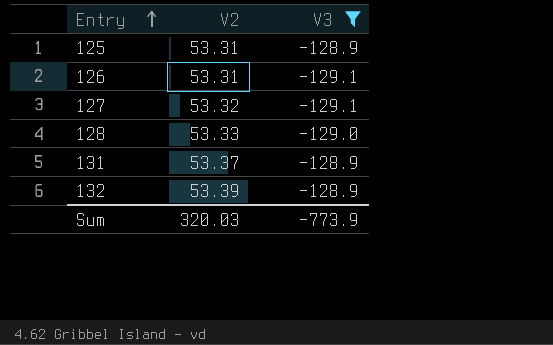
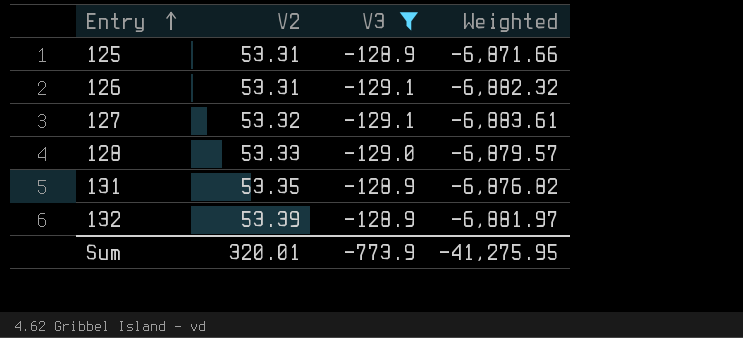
column Weighted | formula: none -> [V2] * [V3]
131 | V2: 53.37 -> 53.35
Sum | V2: 320.03 -> 320.01

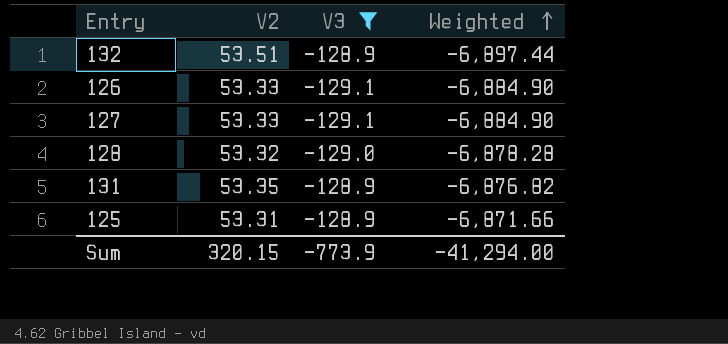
row order: Entry ascending -> Weighted ascending
132 | V2: 53.39 -> 53.51
132 | Weighted: -6,881.97 -> -6,897.44
126 | V2: 53.31 -> 53.33
126 | Weighted: -6,882.32 -> -6,884.90
127 | V2: 53.32 -> 53.33
127 | Weighted: -6,883.61 -> -6,884.90
128 | V2: 53.33 -> 53.32
128 | Weighted: -6,879.57 -> -6,878.28
Sum | V2: 320.01 -> 320.15
Sum | Weighted: -41,275.95 -> -41,294.00

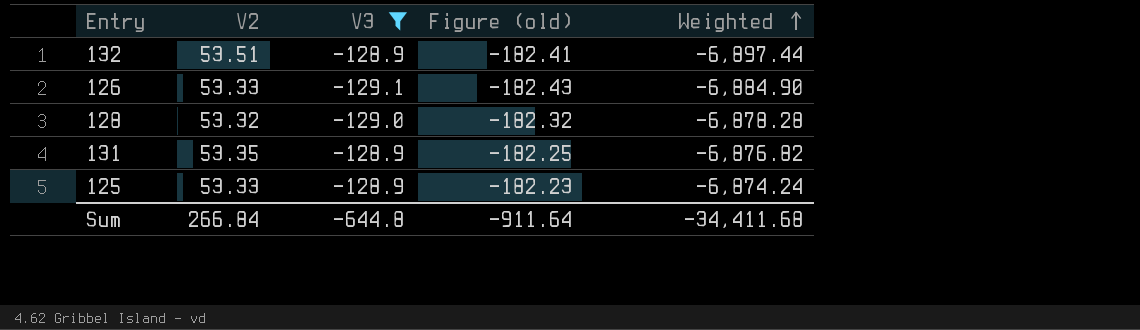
column Figure (old) | formula: none -> [V3] - [V2]
row 127: 53.33 | -129.1 | -6,884.90 -> none
125 | V2: 53.31 -> 53.33
125 | Weighted: -6,871.66 -> -6,874.24
Sum | V2: 320.15 -> 266.84
Sum | V3: -773.9 -> -644.8
Sum | Weighted: -41,294.00 -> -34,411.68

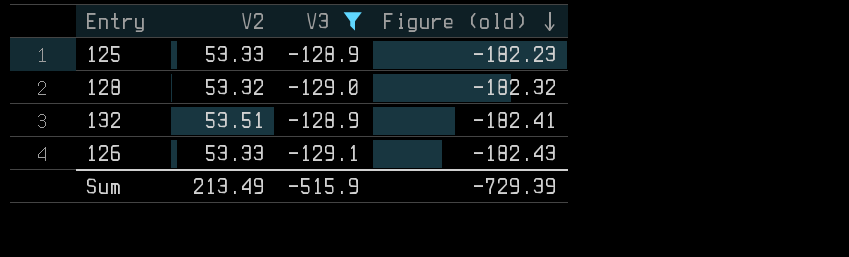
row order: Weighted ascending -> Figure (old) descending
column Weighted | formula: [V2] * [V3] -> none
row 131: 53.35 | -128.9 | -182.25 | -6,876.82 -> none
Sum | V2: 266.84 -> 213.49
Sum | V3: -644.8 -> -515.9
Sum | Figure (old): -911.64 -> -729.39

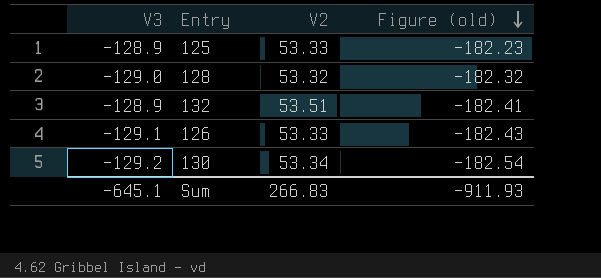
filter: V3 != -129.2 -> none
column V3 | position: 3 -> 1
Sum | V3: -515.9 -> -645.1
Sum | V2: 213.49 -> 266.83
Sum | Figure (old): -729.39 -> -911.93

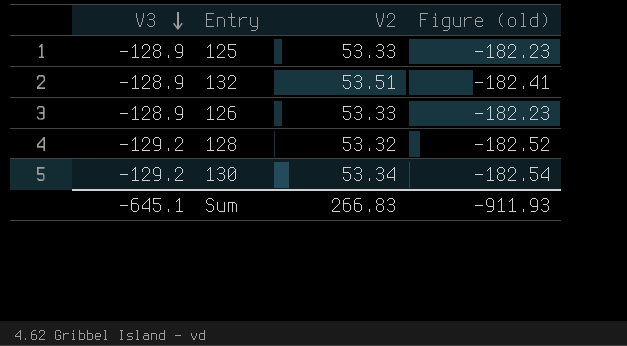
row order: Figure (old) descending -> V3 descending
126 | V3: -129.1 -> -128.9
126 | Figure (old): -182.43 -> -182.23
128 | V3: -129.0 -> -129.2
128 | Figure (old): -182.32 -> -182.52

